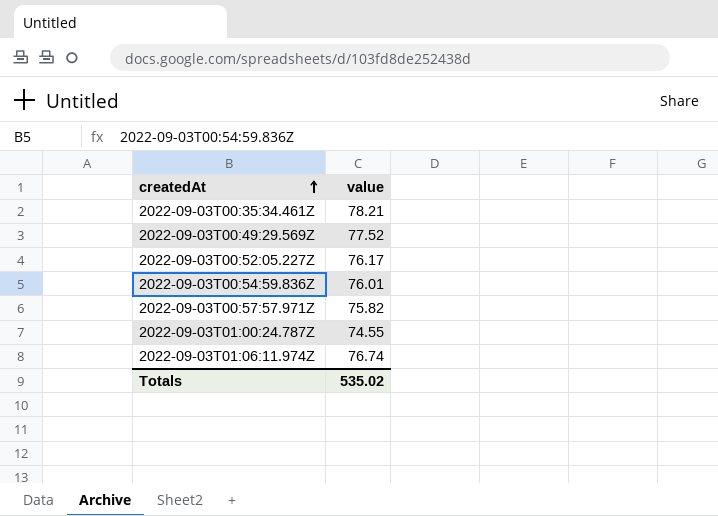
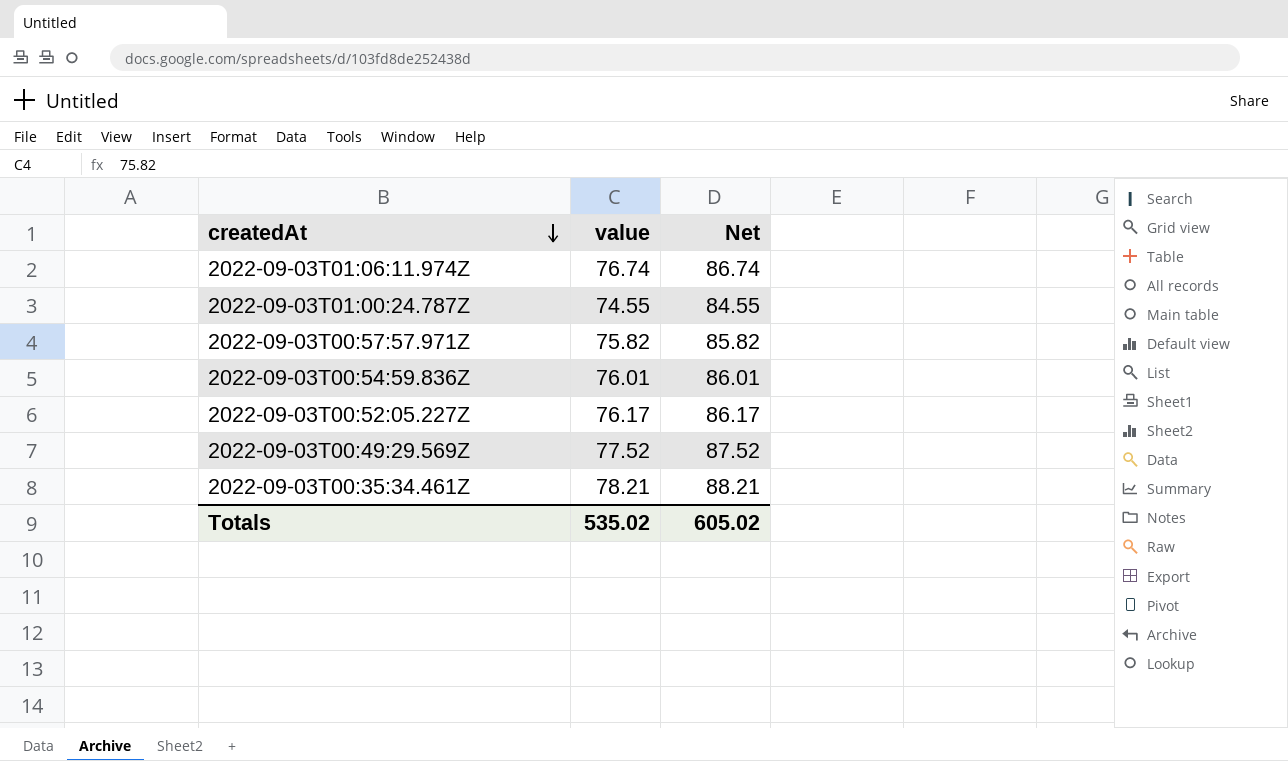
row order: createdAt ascending -> createdAt descending
column Net | formula: none -> [value] + 10

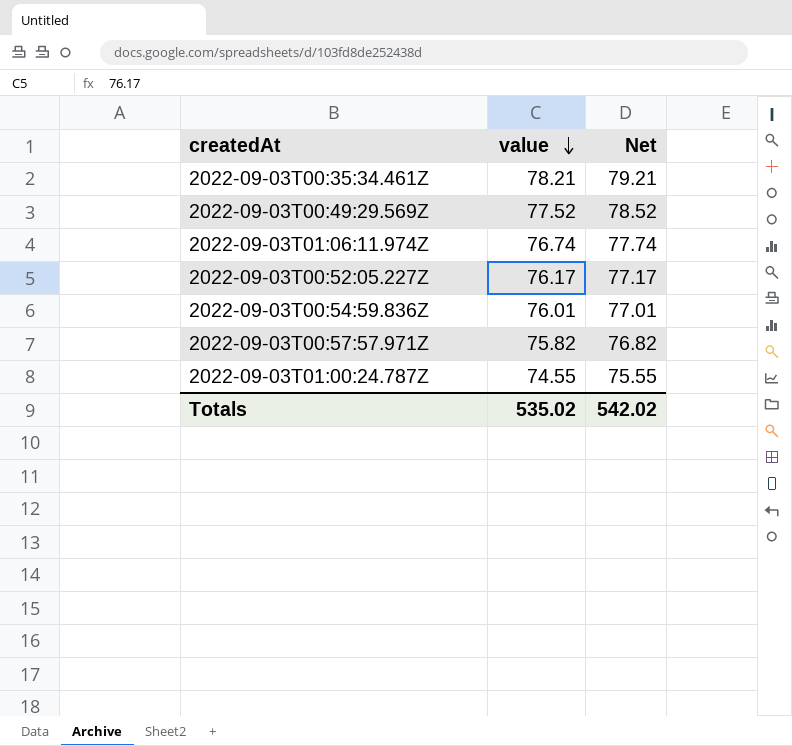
row order: createdAt descending -> value descending
column Net | formula: [value] + 10 -> [value] + 1
Totals | Net: 605.02 -> 542.02

